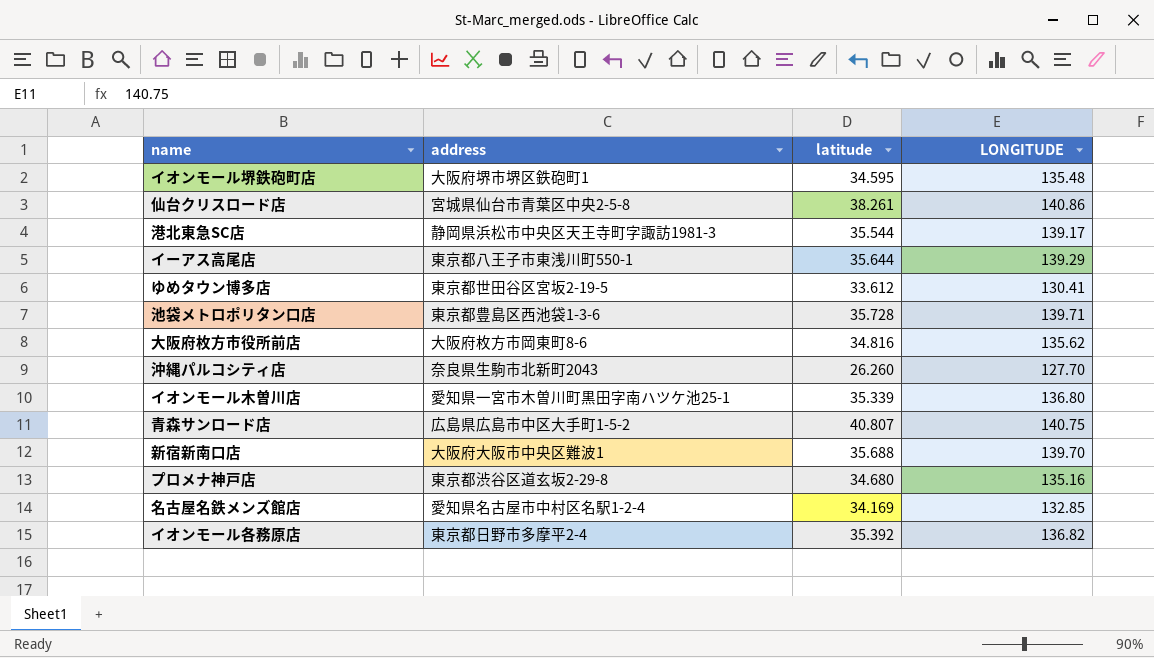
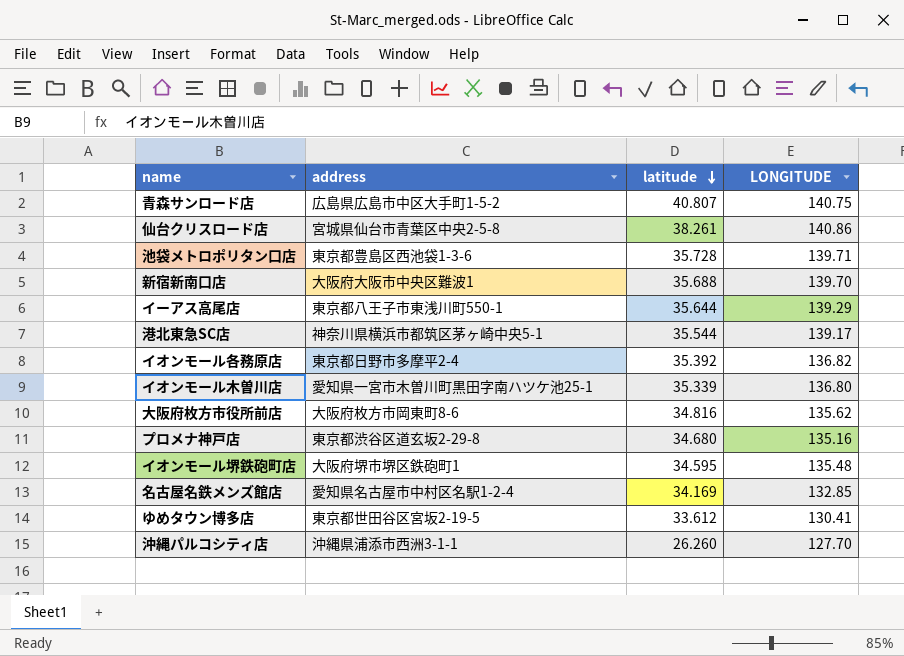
row order: none -> latitude descending
港北東急SC店 | address: 静岡県浜松市中央区天王寺町字諏訪1981-3 -> 神奈川県横浜市都筑区茅ヶ崎中央5-1
沖縄パルコシティ店 | address: 奈良県生駒市北新町2043 -> 沖縄県浦添市西洲3-1-1

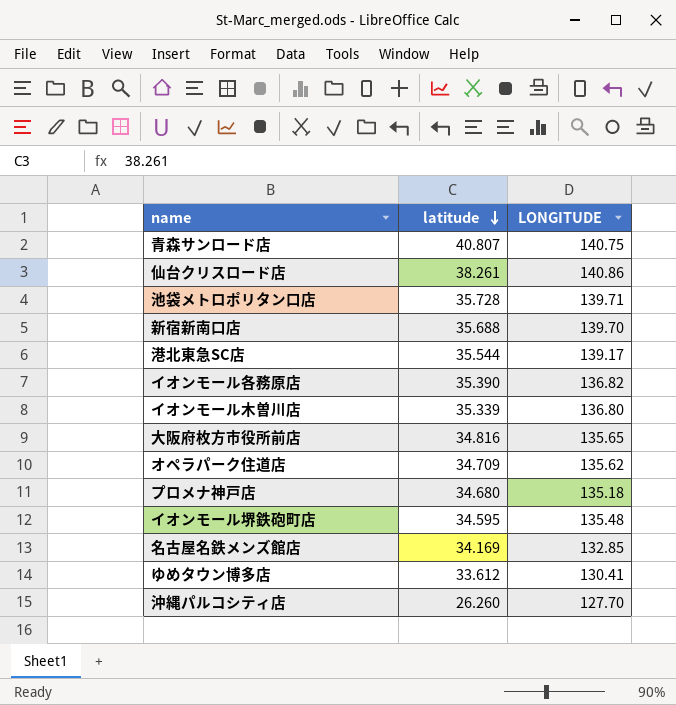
column address | position: 2 -> none
row イーアス高尾店: 東京都八王子市東浅川町550-1 | 35.644 | 139.29 -> none
イオンモール各務原店 | latitude: 35.392 -> 35.390
大阪府枚方市役所前店 | LONGITUDE: 135.62 -> 135.65
row オペラパーク住道店: none -> 34.709 | 135.62
プロメナ神戸店 | LONGITUDE: 135.16 -> 135.18

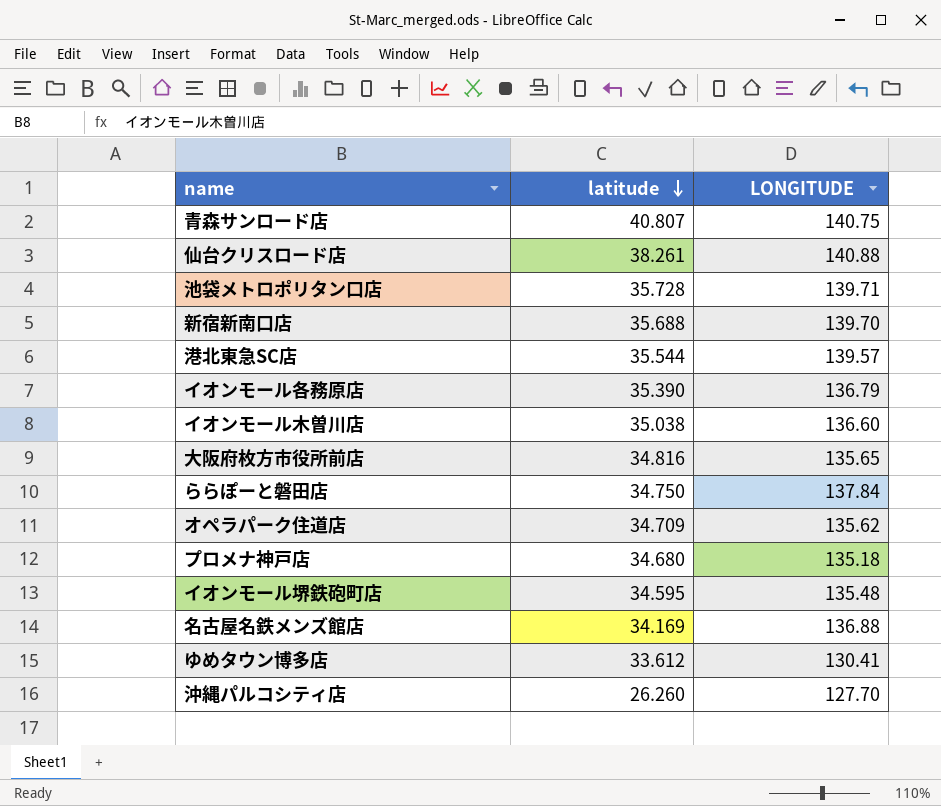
仙台クリスロード店 | LONGITUDE: 140.86 -> 140.88
港北東急SC店 | LONGITUDE: 139.17 -> 139.57
イオンモール各務原店 | LONGITUDE: 136.82 -> 136.79
イオンモール木曽川店 | latitude: 35.339 -> 35.038
イオンモール木曽川店 | LONGITUDE: 136.80 -> 136.60
row ららぽーと磐田店: none -> 34.750 | 137.84
名古屋名鉄メンズ館店 | LONGITUDE: 132.85 -> 136.88

